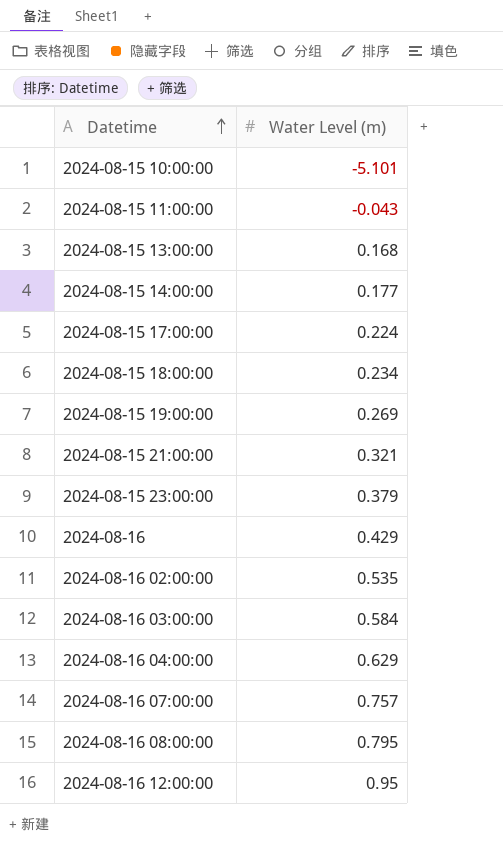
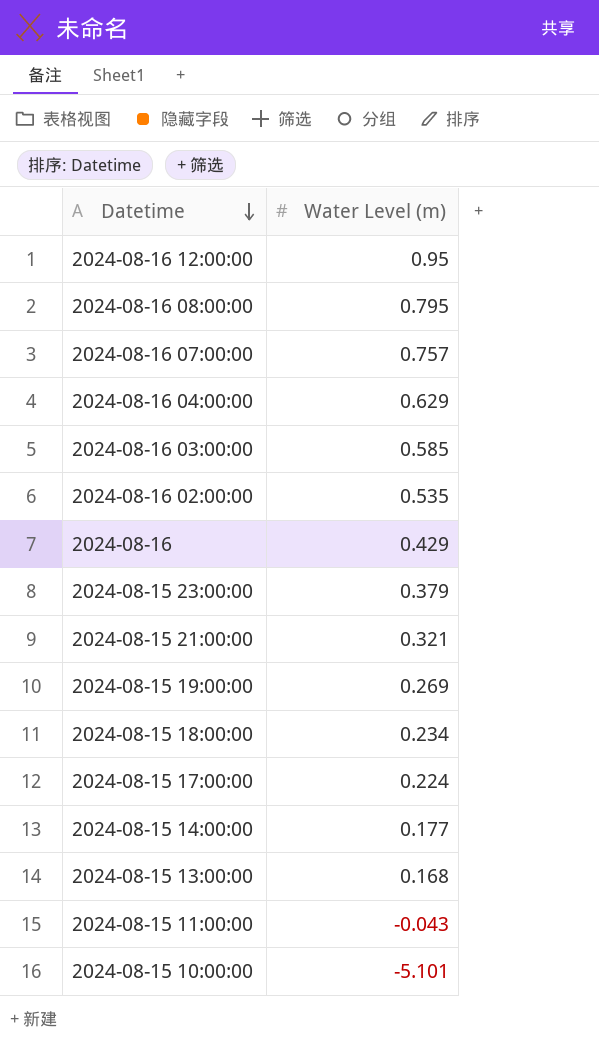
row order: Datetime ascending -> Datetime descending
2024-08-16 03:00:00 | Water Level (m): 0.584 -> 0.585

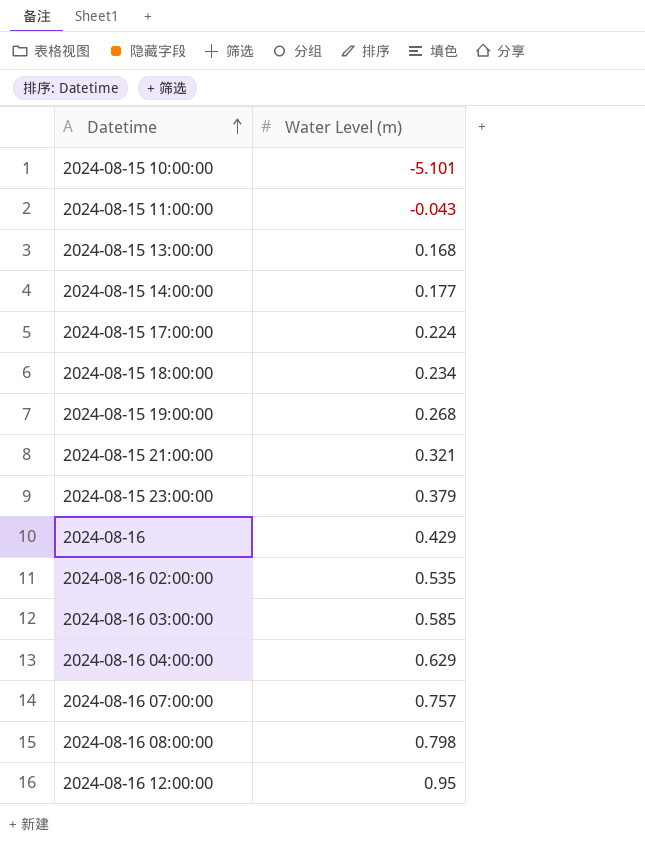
row order: Datetime descending -> Datetime ascending
2024-08-15 19:00:00 | Water Level (m): 0.269 -> 0.268
2024-08-16 08:00:00 | Water Level (m): 0.795 -> 0.798

